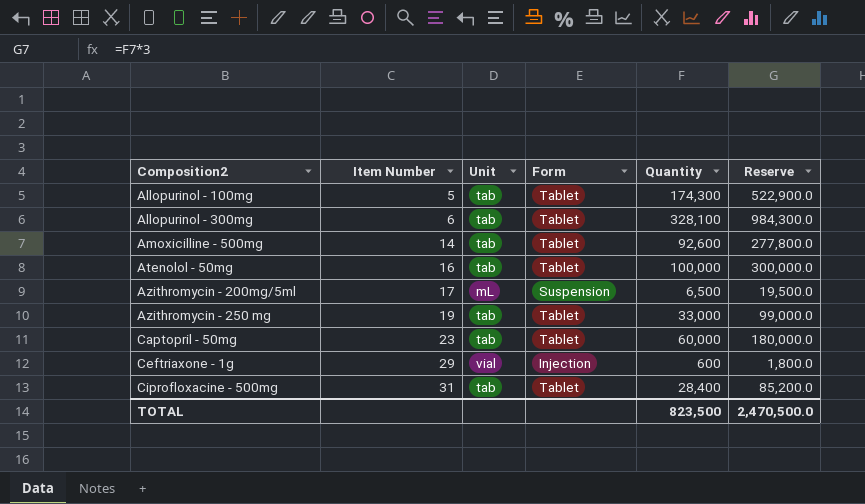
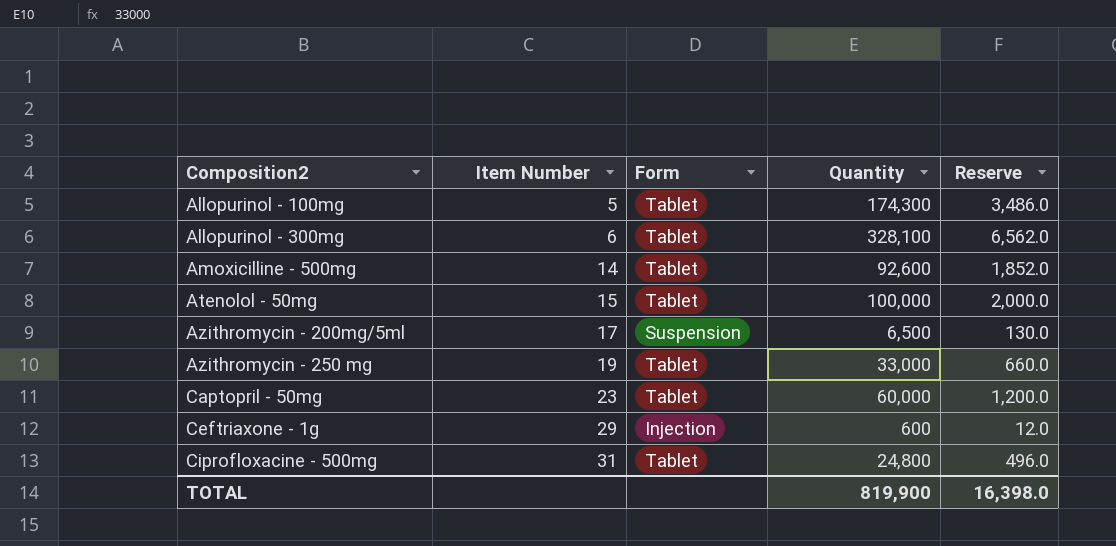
column Unit | position: 3 -> none
column Reserve | formula: [Quantity] * 3 -> [Quantity] * 0.02
Atenolol - 50mg | Item Number: 16 -> 15
Ciprofloxacine - 500mg | Quantity: 28,400 -> 24,800
TOTAL | Quantity: 823,500 -> 819,900
TOTAL | Reserve: 2,470,500.0 -> 16,398.0

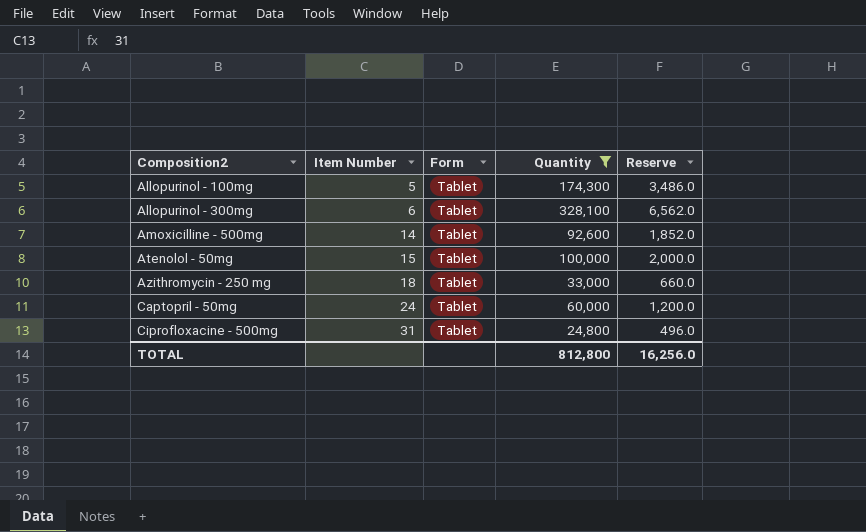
filter: none -> Quantity >= 24,800
Azithromycin - 250 mg | Item Number: 19 -> 18
Captopril - 50mg | Item Number: 23 -> 24
TOTAL | Quantity: 819,900 -> 812,800
TOTAL | Reserve: 16,398.0 -> 16,256.0

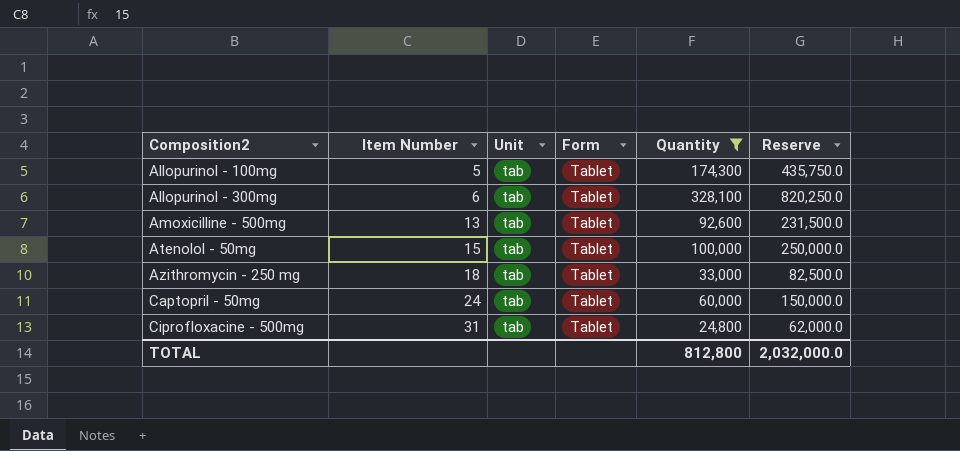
column Unit | position: none -> 3
column Reserve | formula: [Quantity] * 0.02 -> [Quantity] * 2.5
Amoxicilline - 500mg | Item Number: 14 -> 13
TOTAL | Reserve: 16,256.0 -> 2,032,000.0

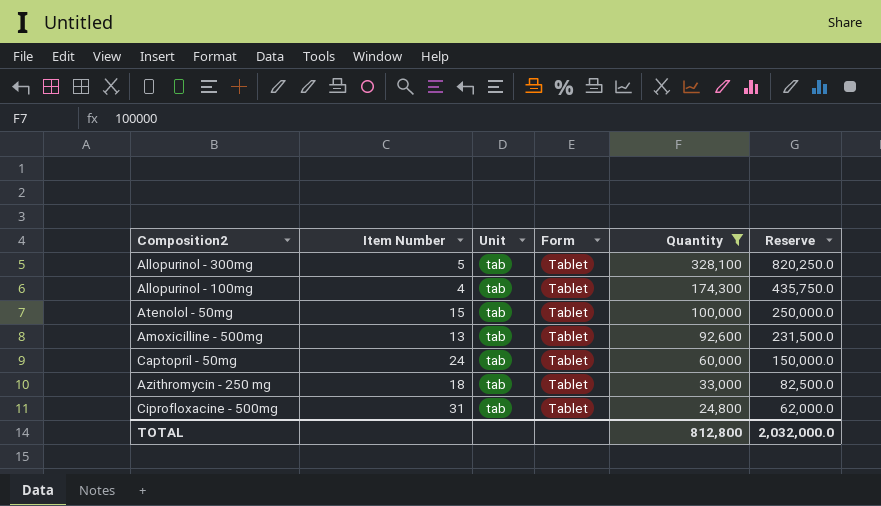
row order: Composition2 ascending -> Quantity descending
Allopurinol - 300mg | Item Number: 6 -> 5
Allopurinol - 100mg | Item Number: 5 -> 4

